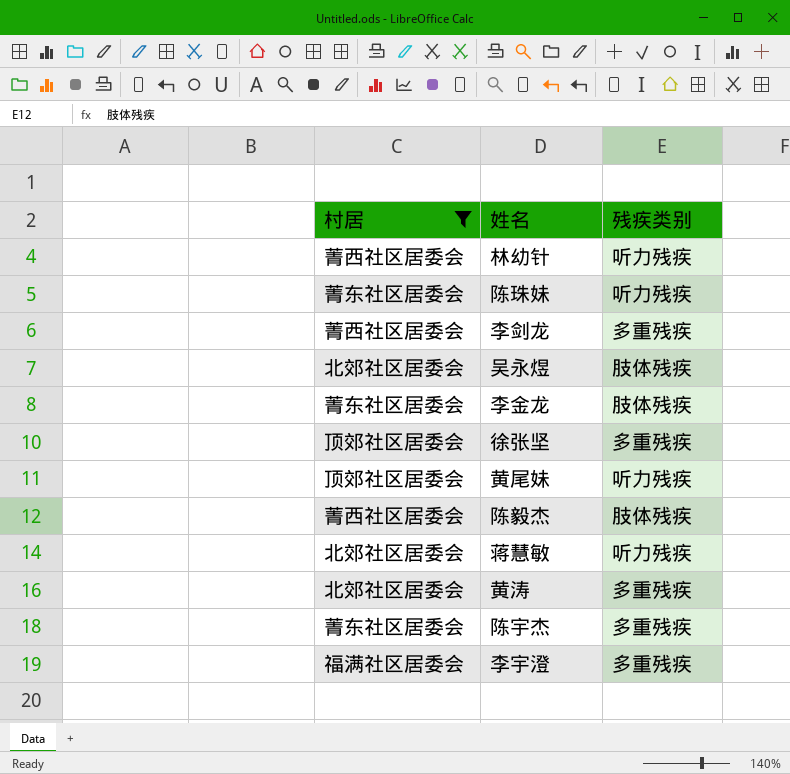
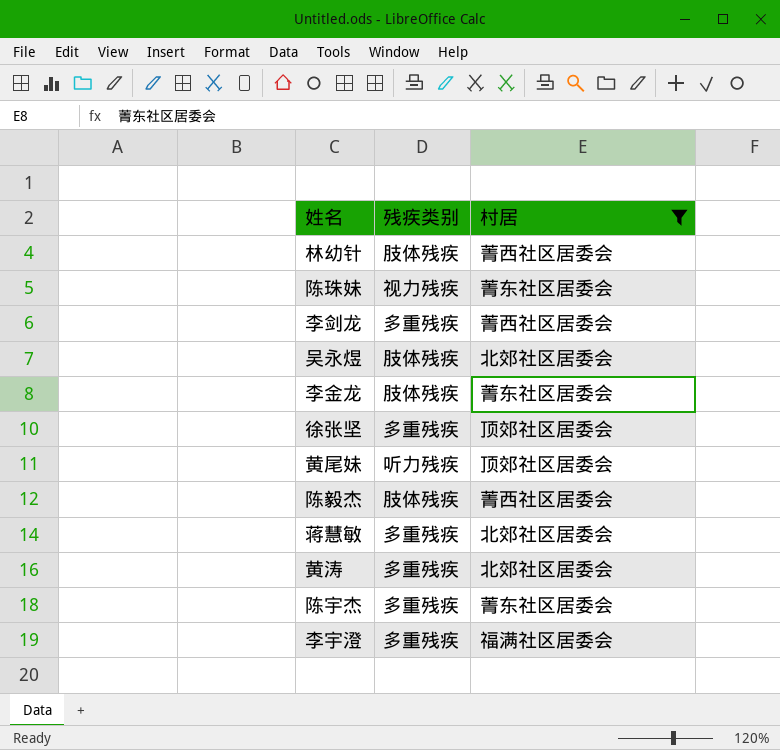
column 村居 | position: 1 -> 3
林幼针 | 残疾类别: 听力残疾 -> 肢体残疾
陈珠妹 | 残疾类别: 听力残疾 -> 视力残疾
蒋慧敏 | 残疾类别: 听力残疾 -> 多重残疾

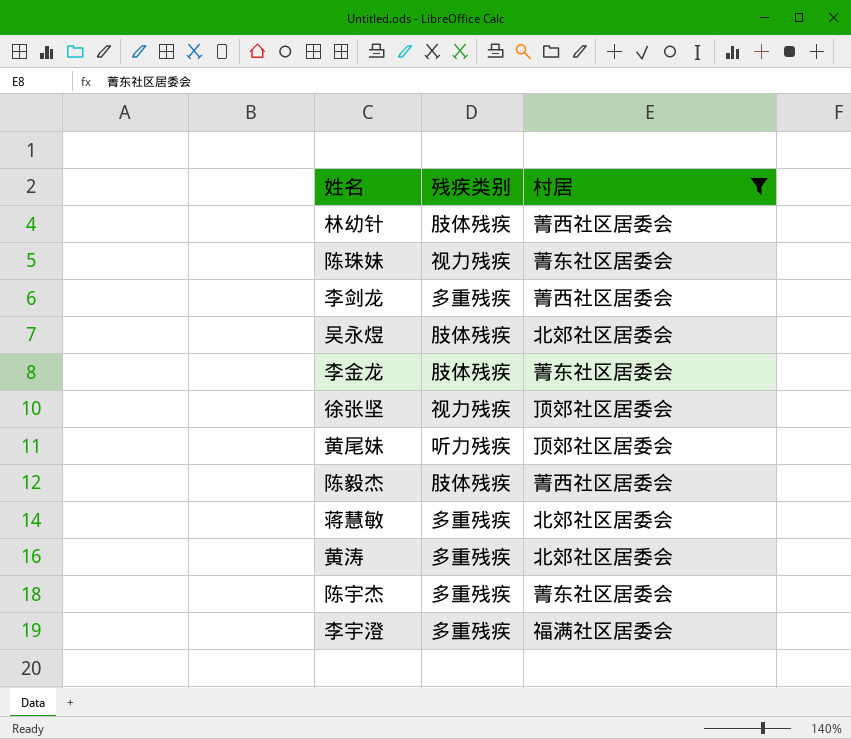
徐张坚 | 残疾类别: 多重残疾 -> 视力残疾

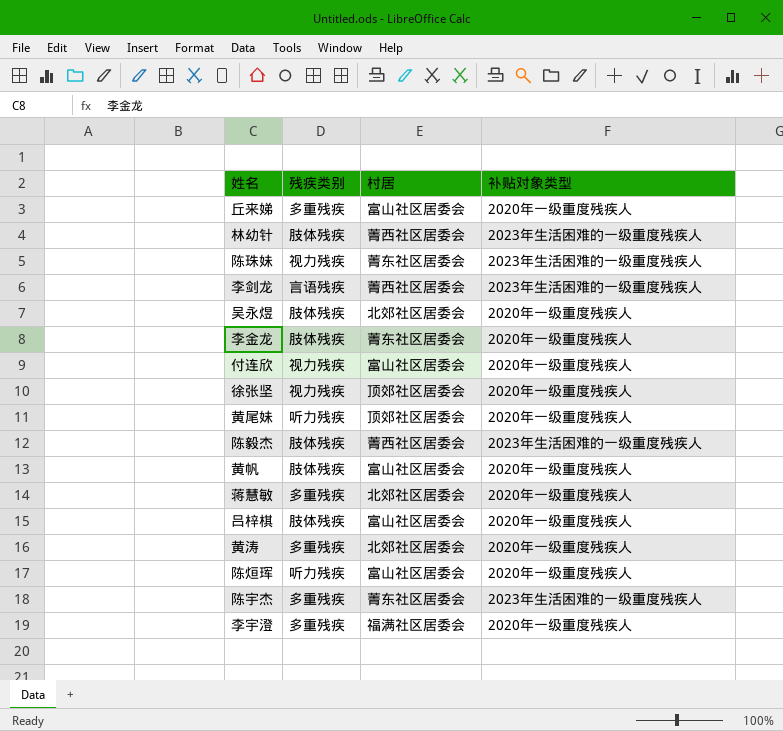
filter: 村居 != 富山社区居委会 -> none
column 补贴对象类型 | position: none -> 4
李剑龙 | 残疾类别: 多重残疾 -> 言语残疾

